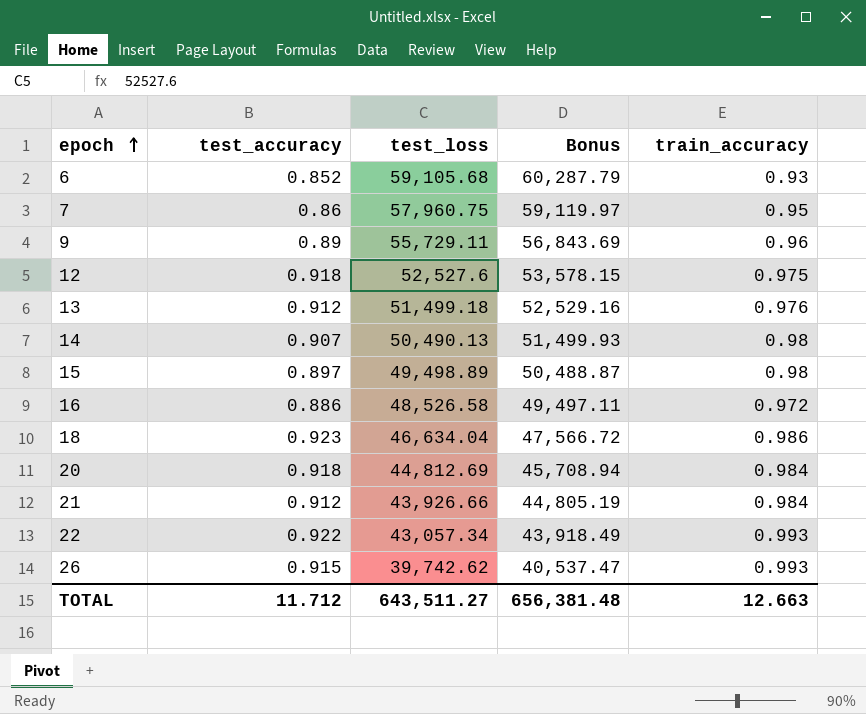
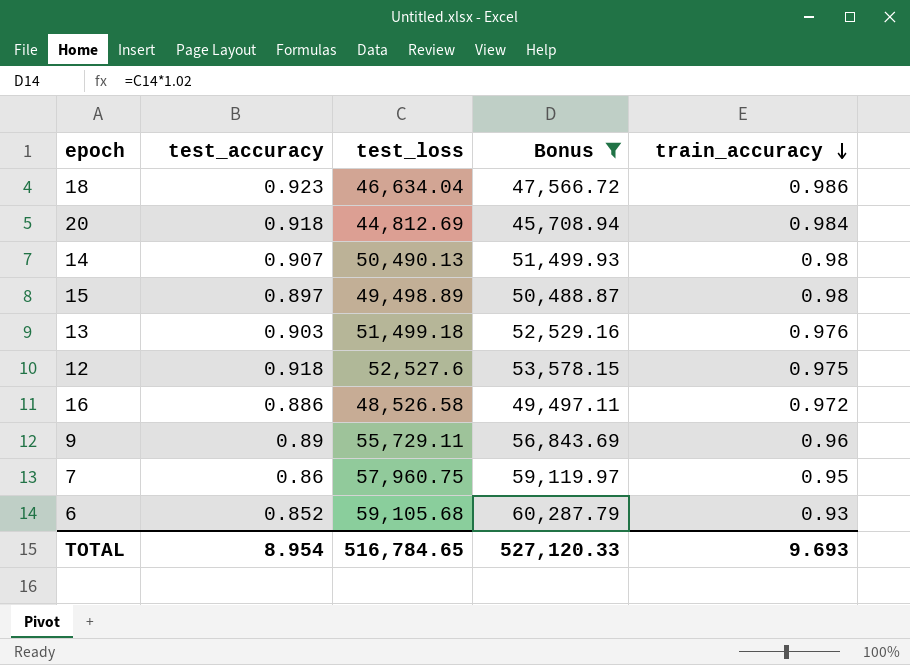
filter: none -> Bonus >= 45,708.94
row order: epoch ascending -> train_accuracy descending
13 | test_accuracy: 0.912 -> 0.903
TOTAL | test_accuracy: 11.712 -> 8.954
TOTAL | test_loss: 643,511.27 -> 516,784.65
TOTAL | Bonus: 656,381.48 -> 527,120.33
TOTAL | train_accuracy: 12.663 -> 9.693

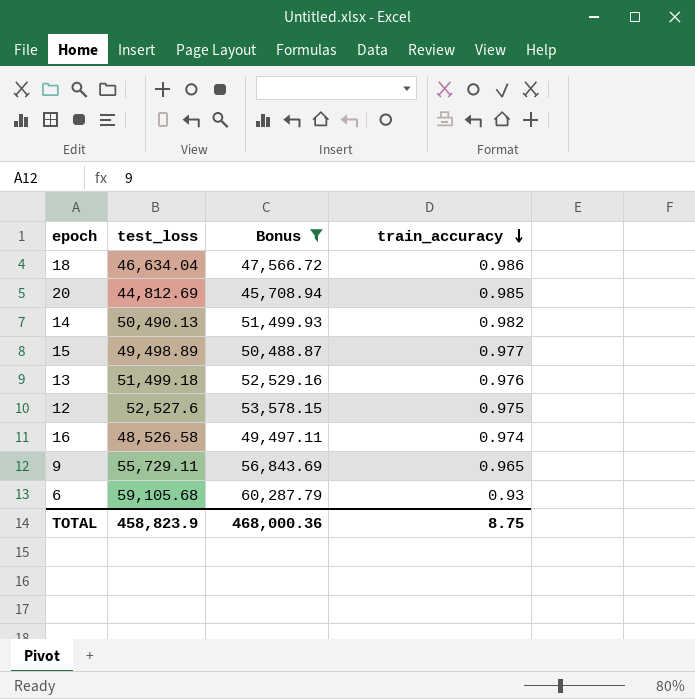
column test_accuracy | position: 2 -> none
row 7: 0.86 | 57,960.75 | 59,119.97 | 0.95 -> none
20 | train_accuracy: 0.984 -> 0.985
14 | train_accuracy: 0.98 -> 0.982
15 | train_accuracy: 0.98 -> 0.977
16 | train_accuracy: 0.972 -> 0.974
9 | train_accuracy: 0.96 -> 0.965
TOTAL | test_loss: 516,784.65 -> 458,823.9
TOTAL | Bonus: 527,120.33 -> 468,000.36
TOTAL | train_accuracy: 9.693 -> 8.75

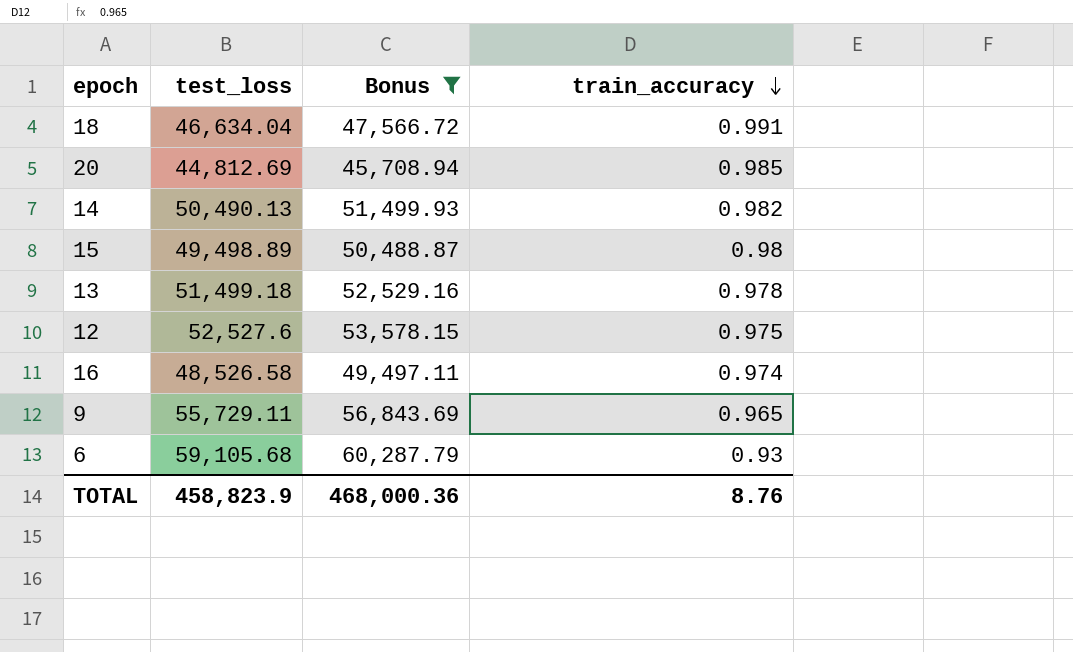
18 | train_accuracy: 0.986 -> 0.991
15 | train_accuracy: 0.977 -> 0.98
13 | train_accuracy: 0.976 -> 0.978
TOTAL | train_accuracy: 8.75 -> 8.76

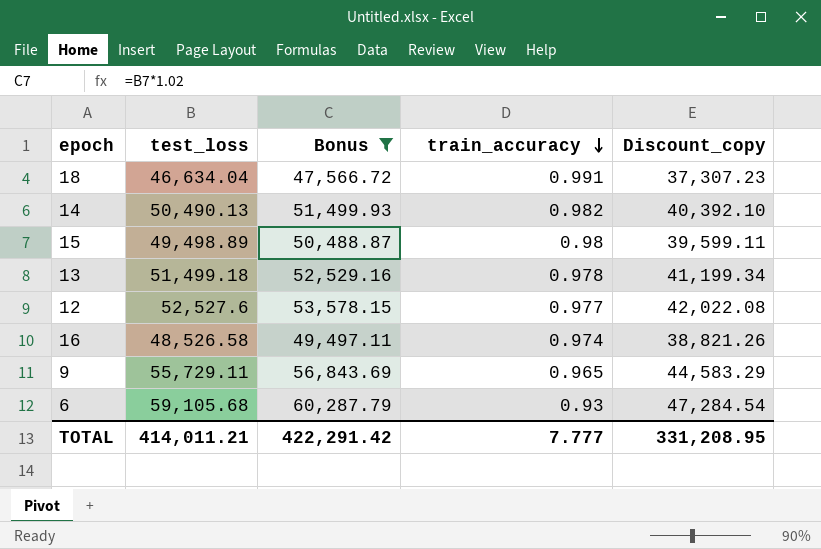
column Discount_copy | formula: none -> [test_loss] * 0.8
row 20: 44,812.69 | 45,708.94 | 0.985 -> none
12 | train_accuracy: 0.975 -> 0.977
TOTAL | test_loss: 458,823.9 -> 414,011.21
TOTAL | Bonus: 468,000.36 -> 422,291.42
TOTAL | train_accuracy: 8.76 -> 7.777

